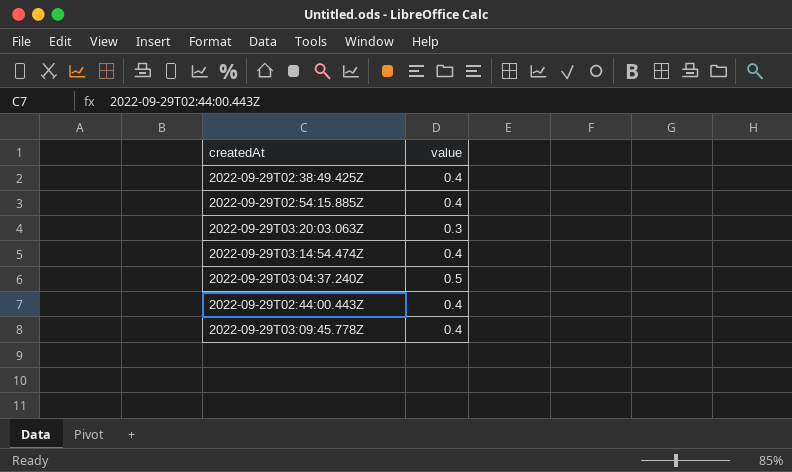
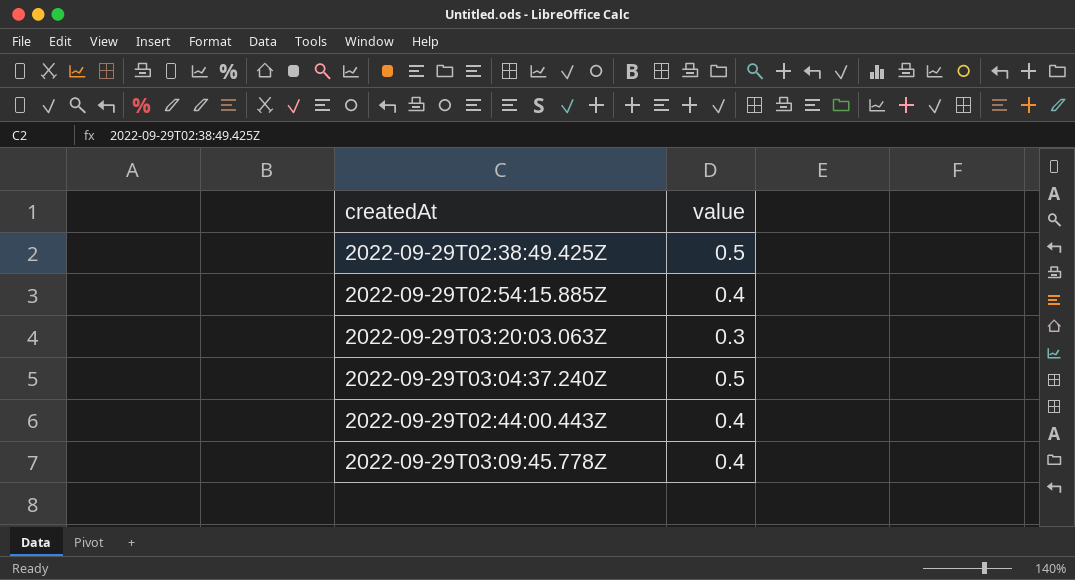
row 2022-09-29T03:14:54.474Z: 0.4 -> none
2022-09-29T02:38:49.425Z | value: 0.4 -> 0.5

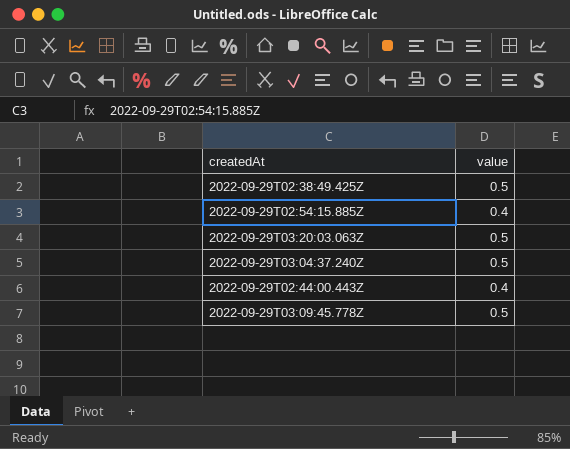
2022-09-29T03:20:03.063Z | value: 0.3 -> 0.5
2022-09-29T03:09:45.778Z | value: 0.4 -> 0.5

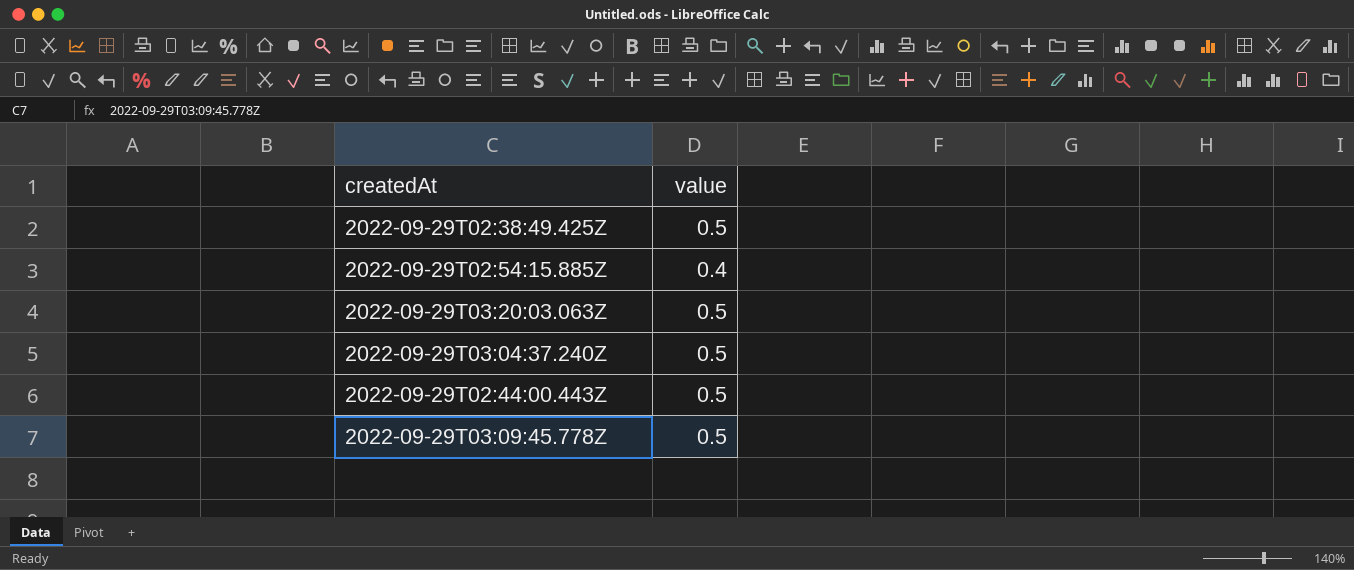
2022-09-29T02:44:00.443Z | value: 0.4 -> 0.5

